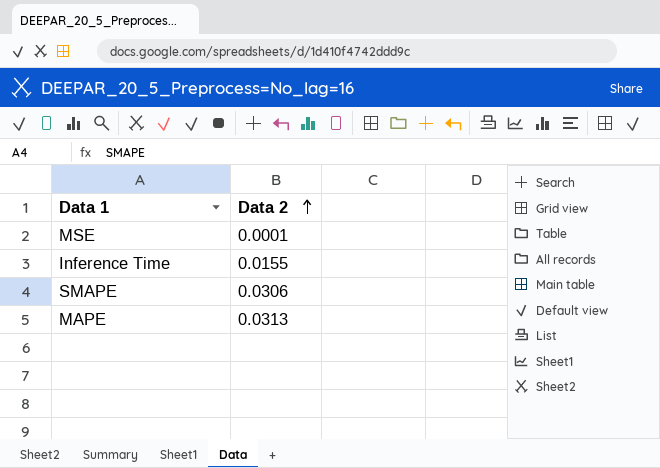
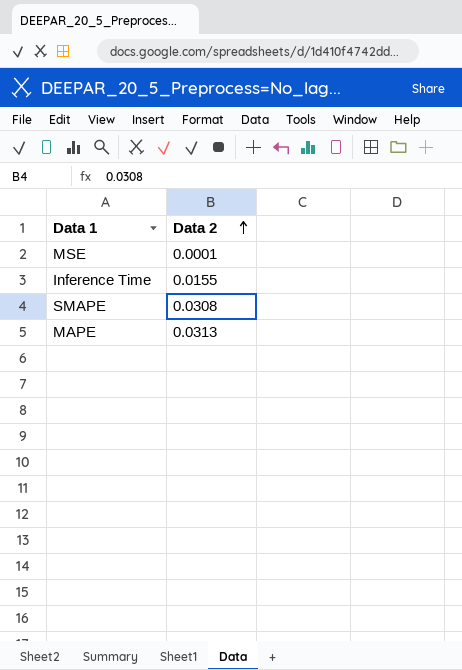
SMAPE | Data 2: 0.0306 -> 0.0308

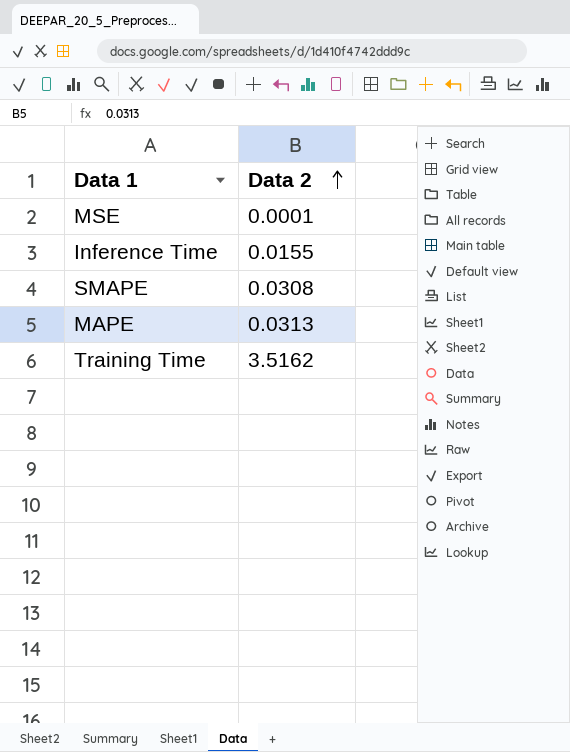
row Training Time: none -> 3.5162

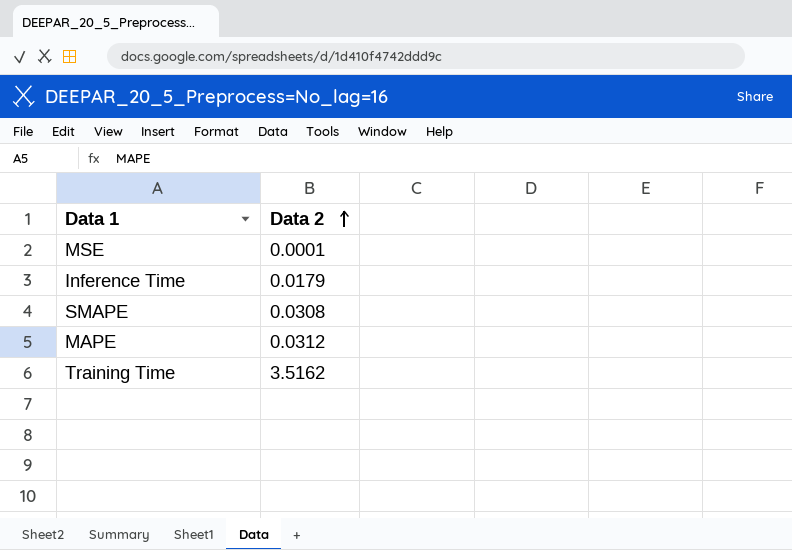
Inference Time | Data 2: 0.0155 -> 0.0179
MAPE | Data 2: 0.0313 -> 0.0312

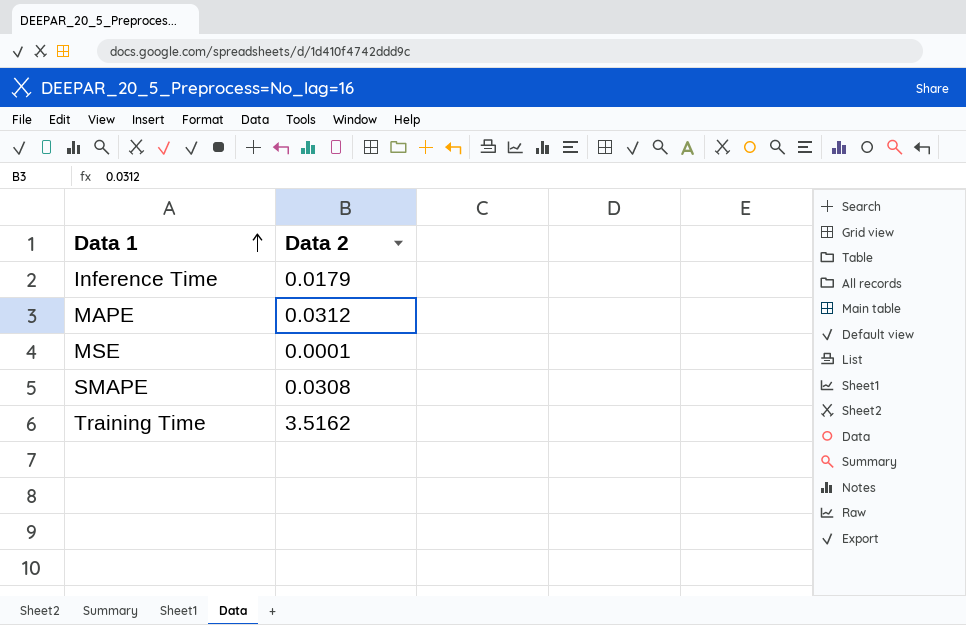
row order: Data 2 ascending -> Data 1 ascending

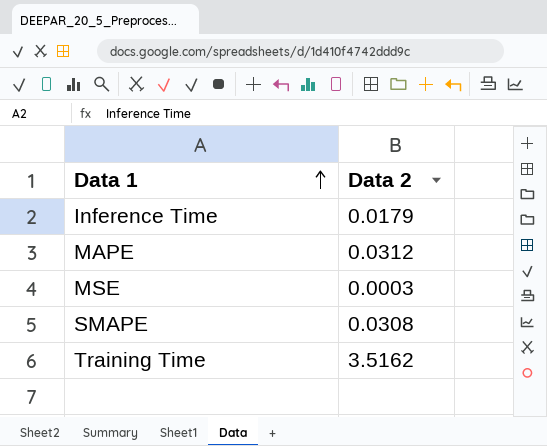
MSE | Data 2: 0.0001 -> 0.0003

